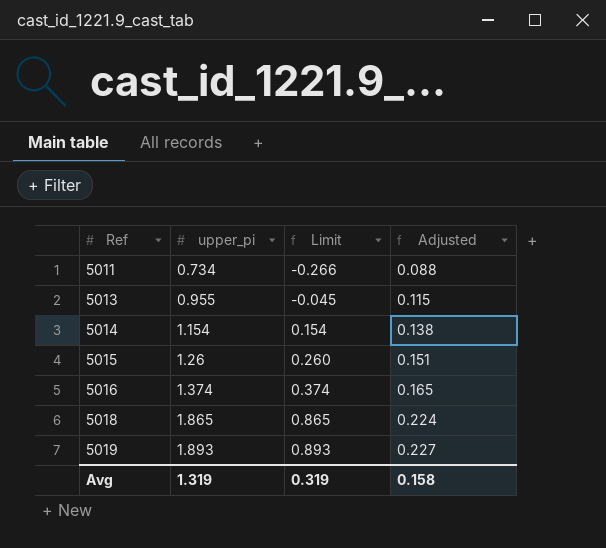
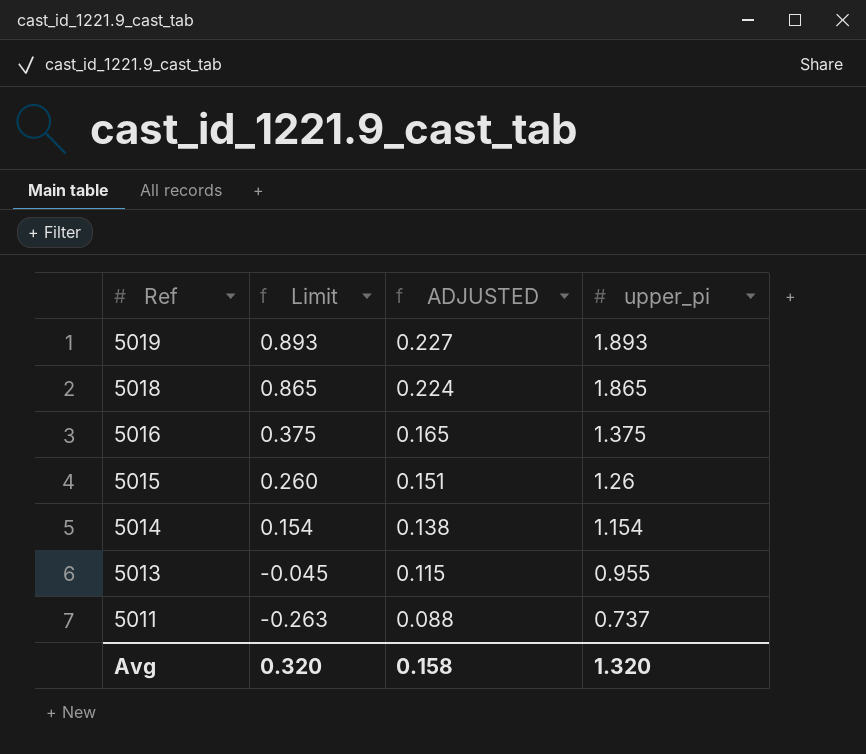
row order: Ref ascending -> Ref descending
column name: Adjusted -> ADJUSTED
column upper_pi | position: 2 -> 4
5016 | Limit: 0.374 -> 0.375
5016 | upper_pi: 1.374 -> 1.375
5011 | Limit: -0.266 -> -0.263
5011 | upper_pi: 0.734 -> 0.737
Avg | Limit: 0.319 -> 0.320
Avg | upper_pi: 1.319 -> 1.320

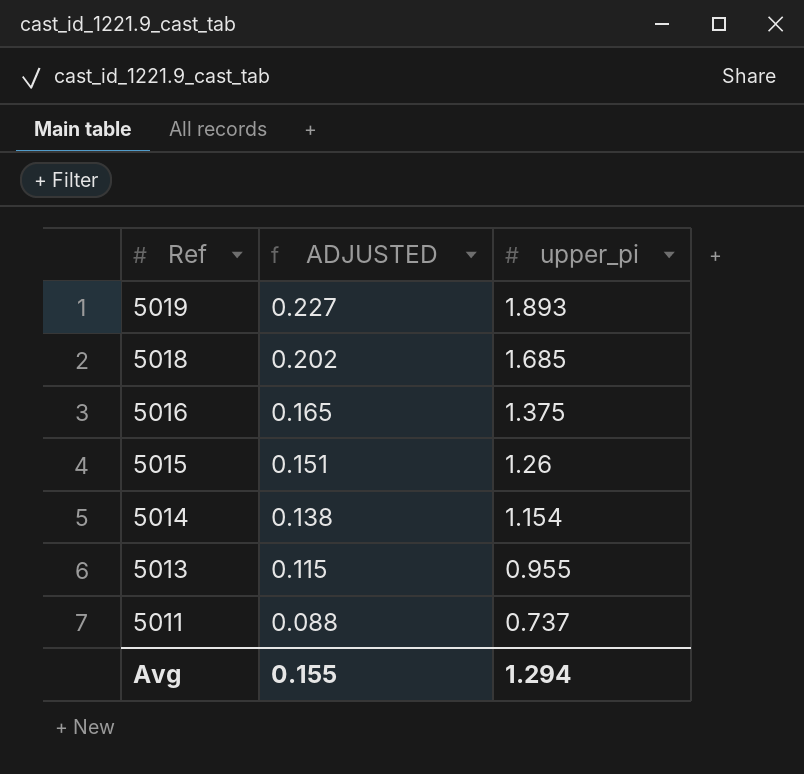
column Limit | formula: [upper_pi] - 1 -> none
5018 | ADJUSTED: 0.224 -> 0.202
5018 | upper_pi: 1.865 -> 1.685
Avg | ADJUSTED: 0.158 -> 0.155
Avg | upper_pi: 1.320 -> 1.294

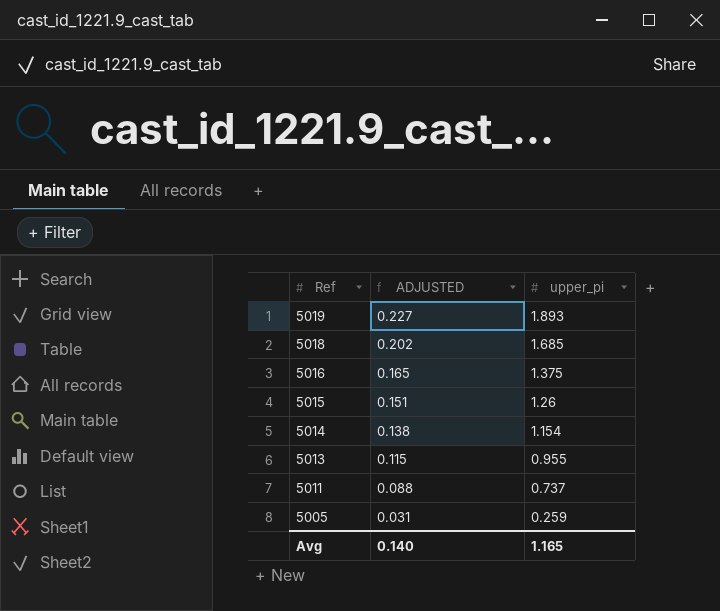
row 5005: none -> 0.031 | 0.259
Avg | ADJUSTED: 0.155 -> 0.140
Avg | upper_pi: 1.294 -> 1.165

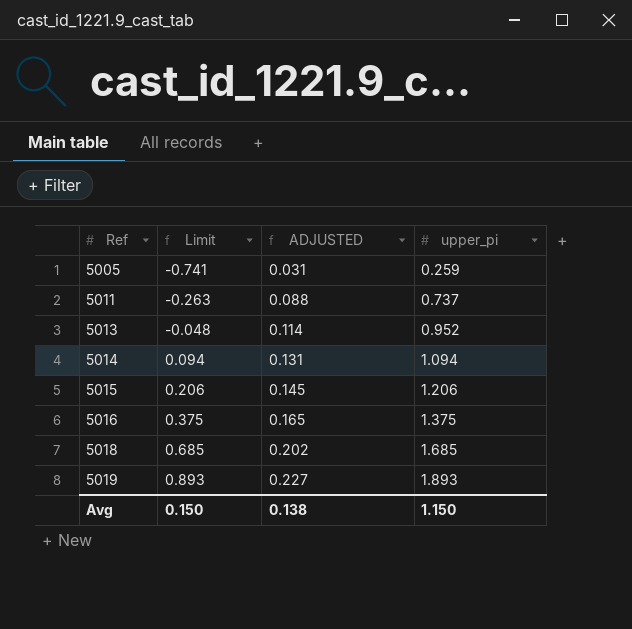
row order: Ref descending -> Ref ascending
column Limit | formula: none -> [upper_pi] - 1
5013 | ADJUSTED: 0.115 -> 0.114
5013 | upper_pi: 0.955 -> 0.952
5014 | ADJUSTED: 0.138 -> 0.131
5014 | upper_pi: 1.154 -> 1.094
5015 | ADJUSTED: 0.151 -> 0.145
5015 | upper_pi: 1.26 -> 1.206
Avg | ADJUSTED: 0.140 -> 0.138
Avg | upper_pi: 1.165 -> 1.150

